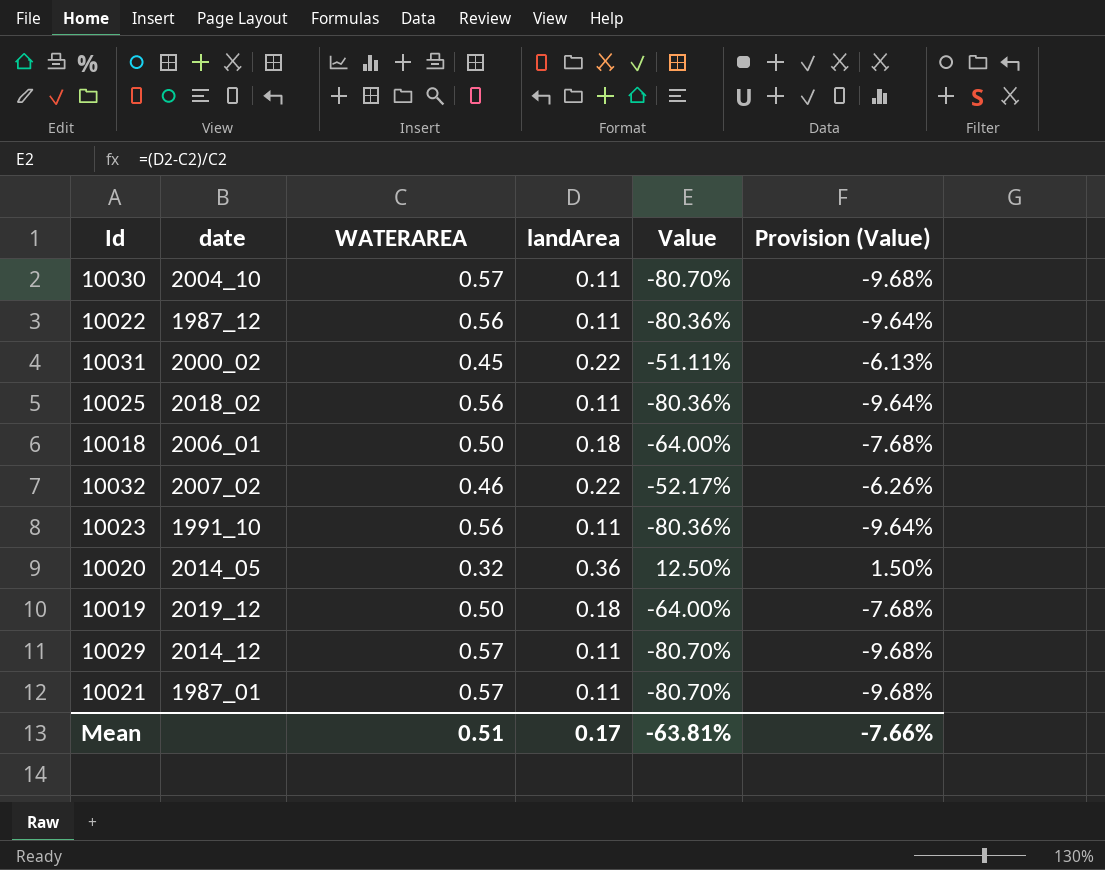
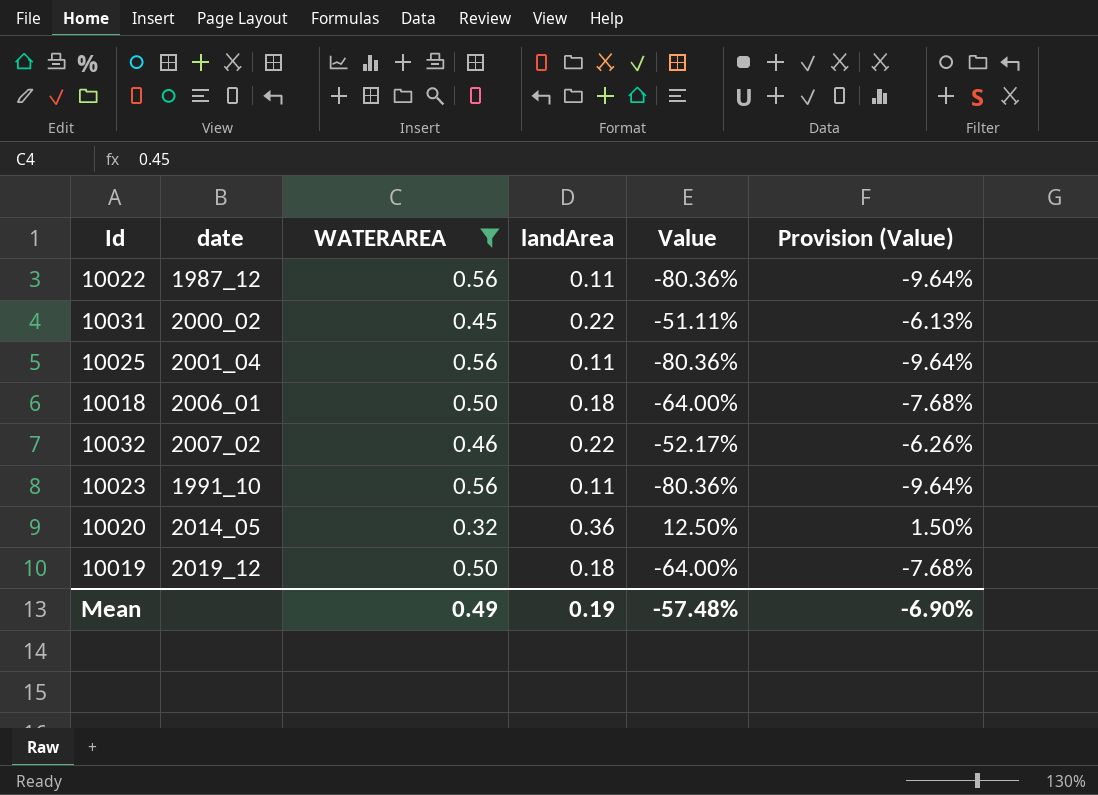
filter: none -> WATERAREA != 0.57
10025 | date: 2018_02 -> 2001_04
Mean | WATERAREA: 0.51 -> 0.49
Mean | landArea: 0.17 -> 0.19
Mean | Value: -63.81% -> -57.48%
Mean | Provision (Value): -7.66% -> -6.90%

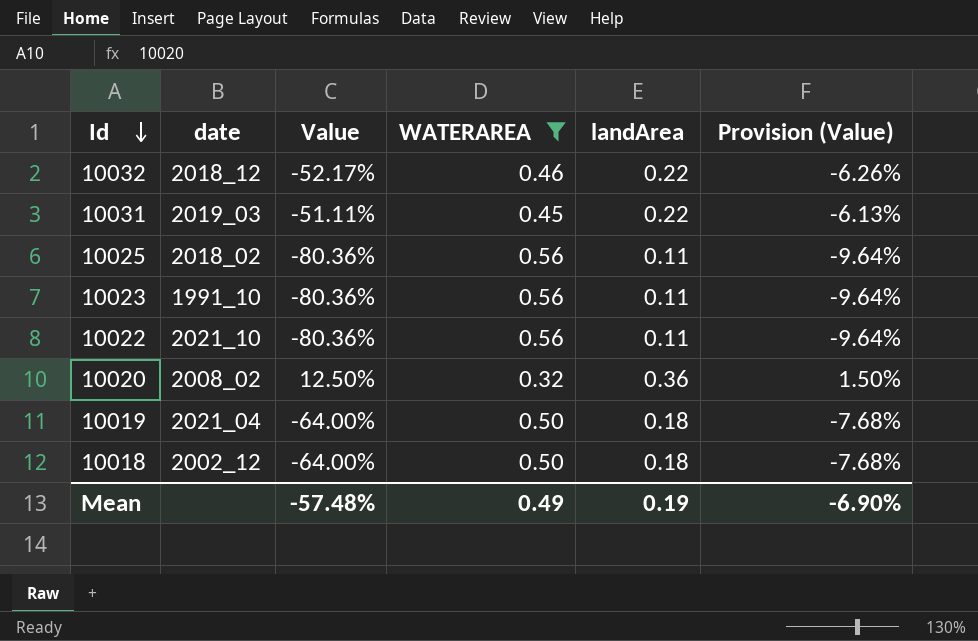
row order: none -> Id descending
column Value | position: 5 -> 3
10032 | date: 2007_02 -> 2018_12
10031 | date: 2000_02 -> 2019_03
10025 | date: 2001_04 -> 2018_02
10022 | date: 1987_12 -> 2021_10
10020 | date: 2014_05 -> 2008_02
10019 | date: 2019_12 -> 2021_04
10018 | date: 2006_01 -> 2002_12

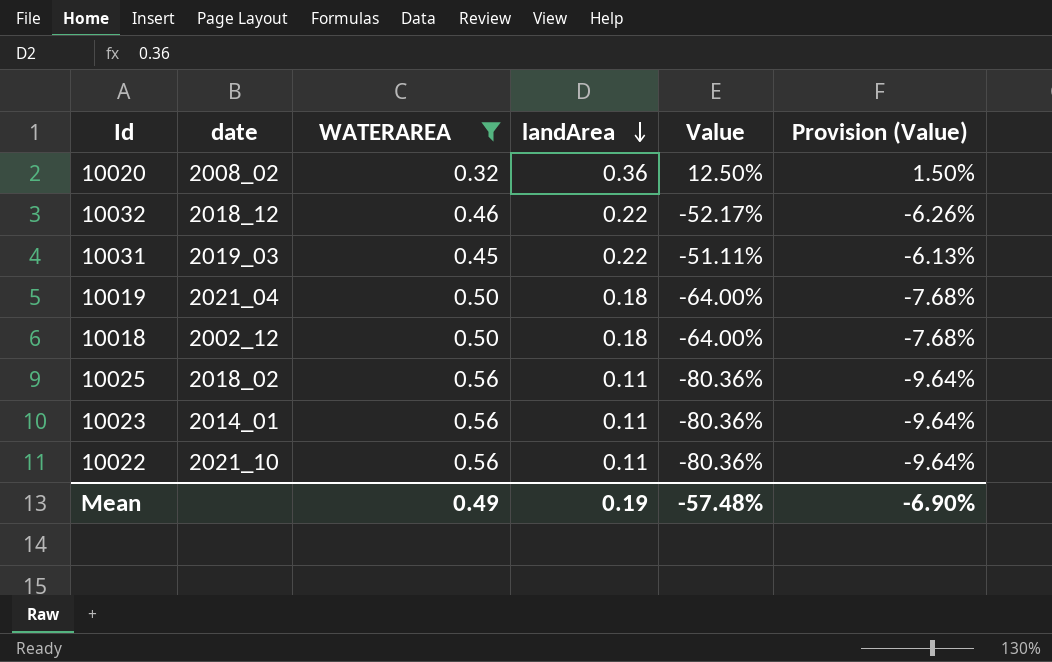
row order: Id descending -> landArea descending
column Value | position: 3 -> 5
10023 | date: 1991_10 -> 2014_01

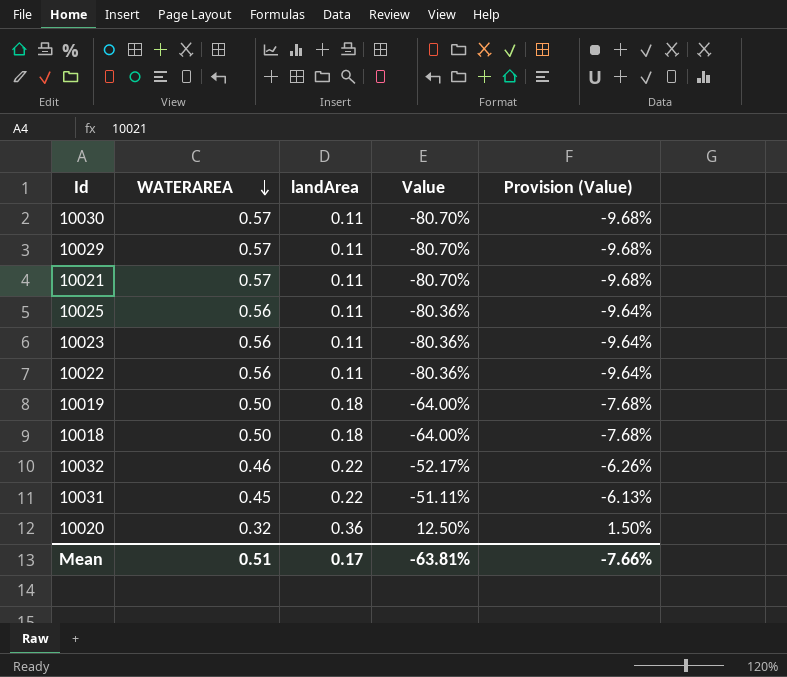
filter: WATERAREA != 0.57 -> none
row order: landArea descending -> WATERAREA descending
column date | position: 2 -> none
Mean | WATERAREA: 0.49 -> 0.51
Mean | landArea: 0.19 -> 0.17
Mean | Value: -57.48% -> -63.81%
Mean | Provision (Value): -6.90% -> -7.66%

